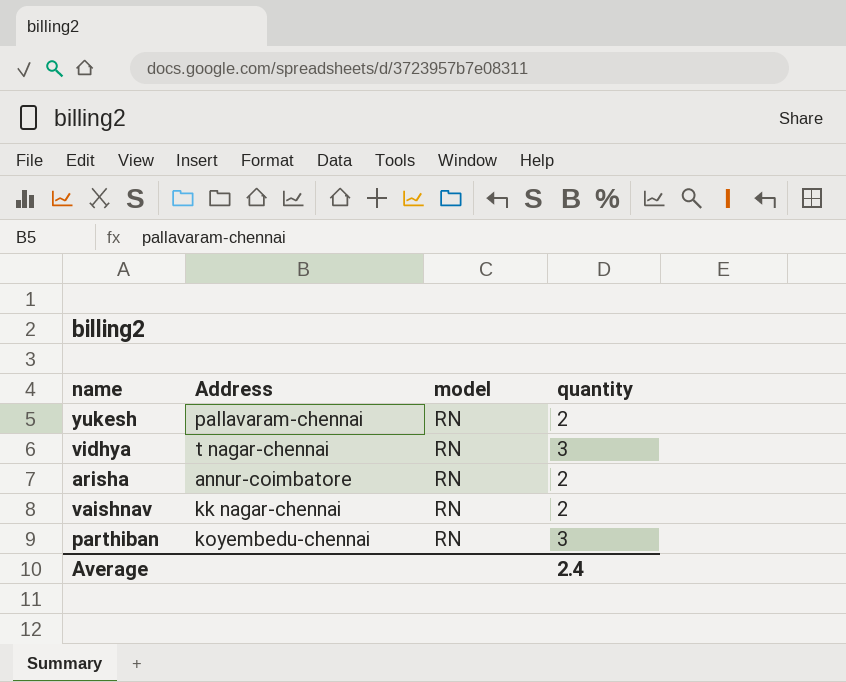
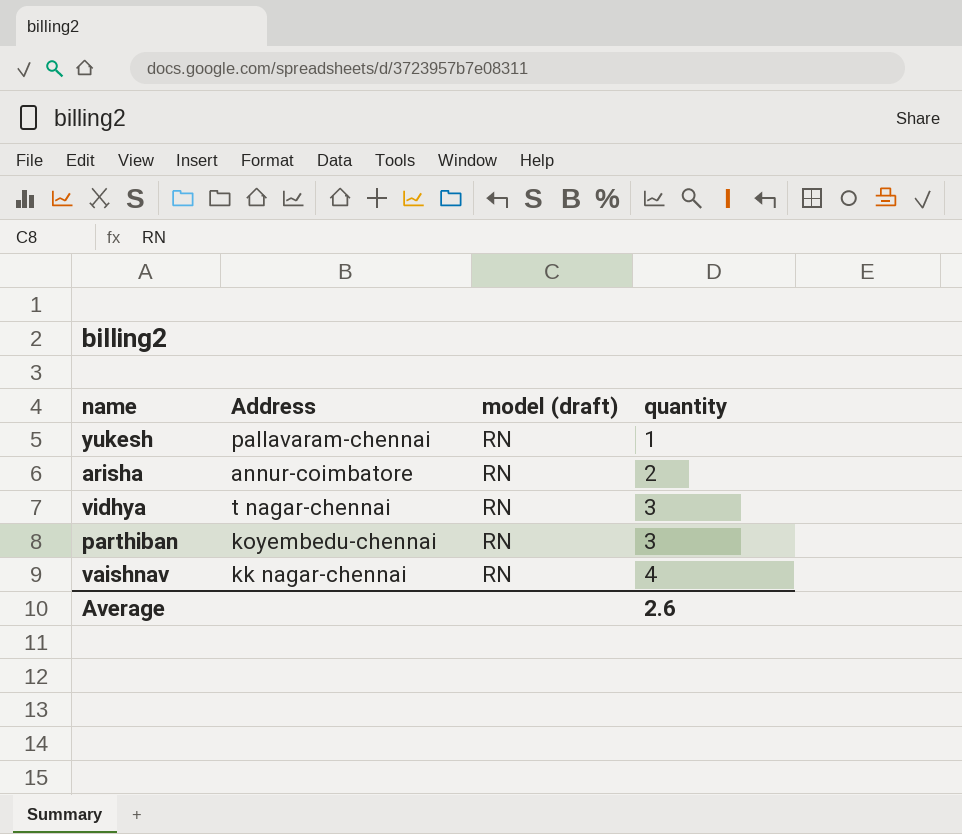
row order: none -> quantity ascending
column name: model -> model (draft)
yukesh | quantity: 2 -> 1
vaishnav | quantity: 2 -> 4
Average | quantity: 2.4 -> 2.6

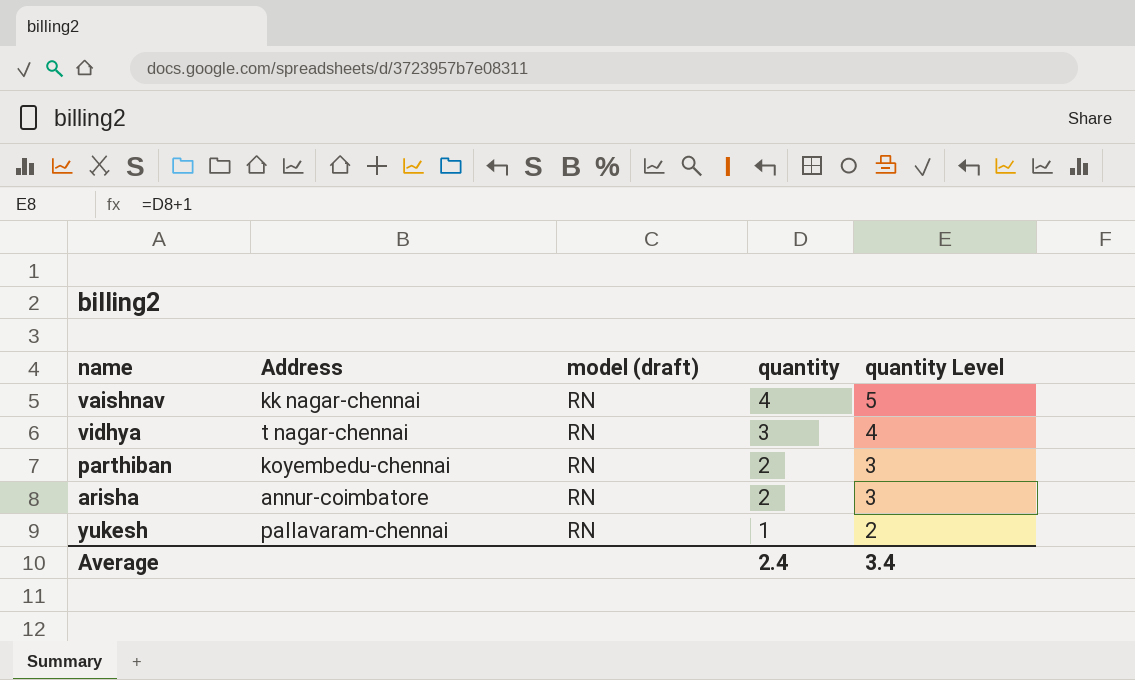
row order: quantity ascending -> quantity descending
column quantity Level | formula: none -> [quantity] + 1
parthiban | quantity: 3 -> 2
Average | quantity: 2.6 -> 2.4

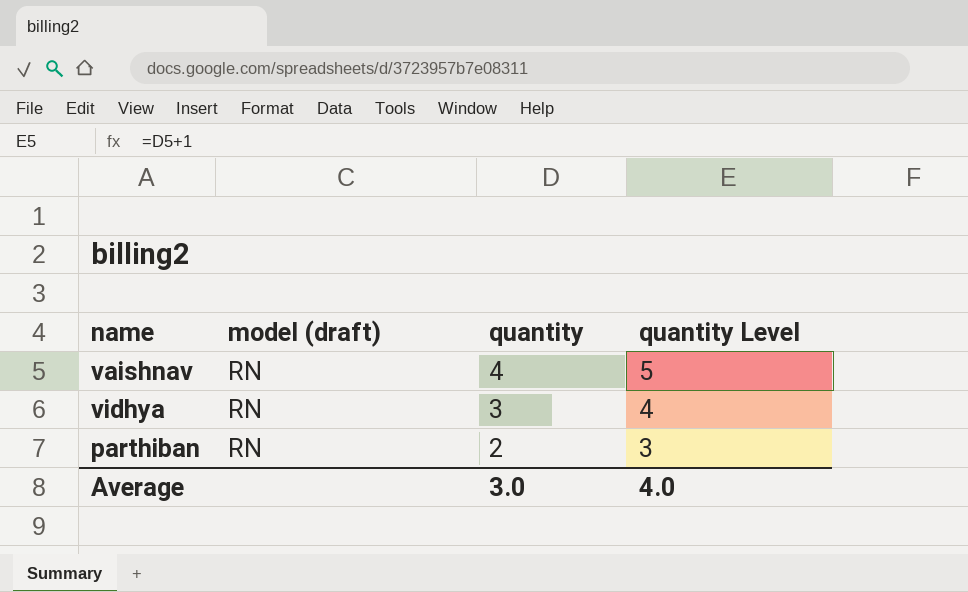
column Address | position: 2 -> none
row arisha: annur-coimbatore | RN | 2 | 3 -> none
row yukesh: pallavaram-chennai | RN | 1 | 2 -> none
Average | quantity: 2.4 -> 3.0
Average | quantity Level: 3.4 -> 4.0

